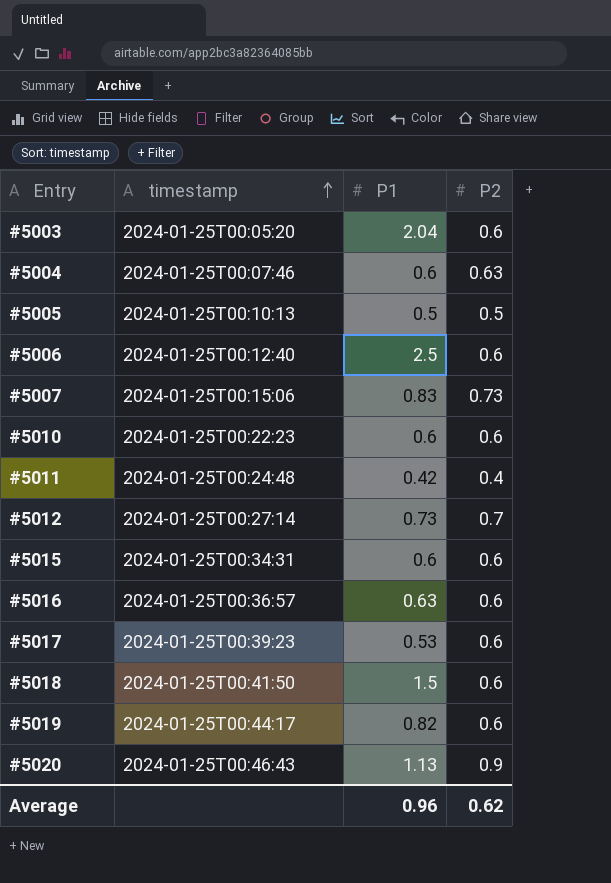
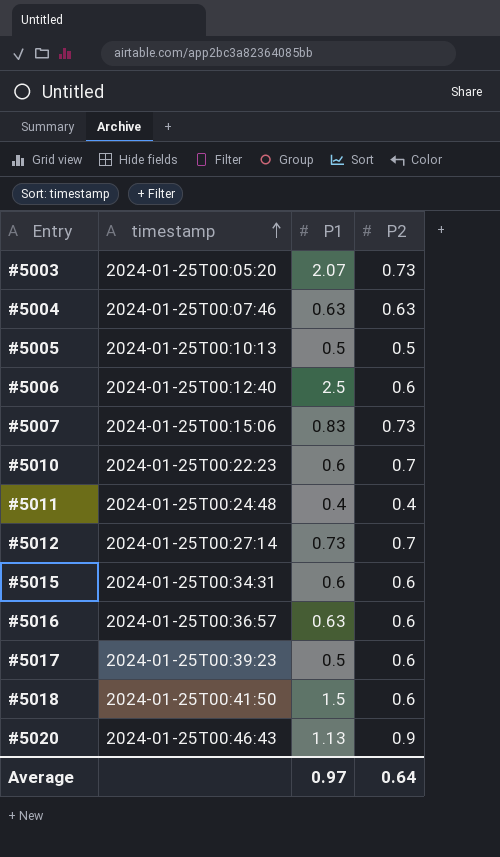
row #5019: 2024-01-25T00:44:17 | 0.82 | 0.6 -> none
#5003 | P1: 2.04 -> 2.07
#5003 | P2: 0.6 -> 0.73
#5004 | P1: 0.6 -> 0.63
#5010 | P2: 0.6 -> 0.7
#5011 | P1: 0.42 -> 0.4
#5017 | P1: 0.53 -> 0.5
Average | P1: 0.96 -> 0.97
Average | P2: 0.62 -> 0.64

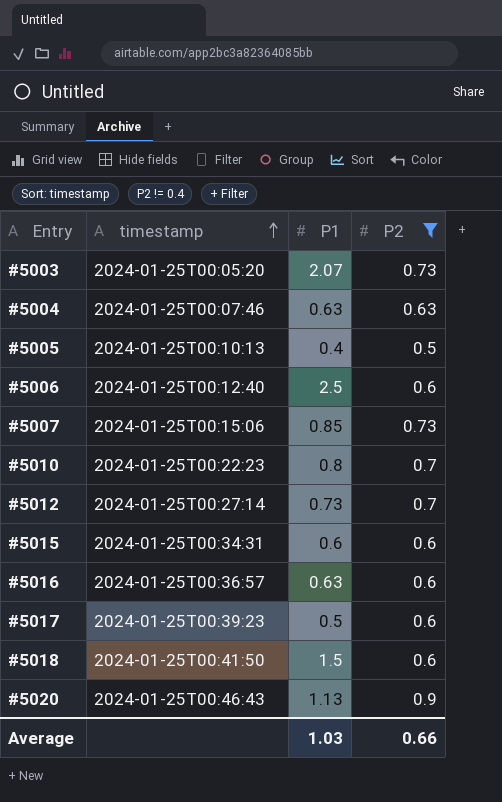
filter: none -> P2 != 0.4
#5005 | P1: 0.5 -> 0.4
#5007 | P1: 0.83 -> 0.85
#5010 | P1: 0.6 -> 0.8
Average | P1: 0.97 -> 1.03
Average | P2: 0.64 -> 0.66

